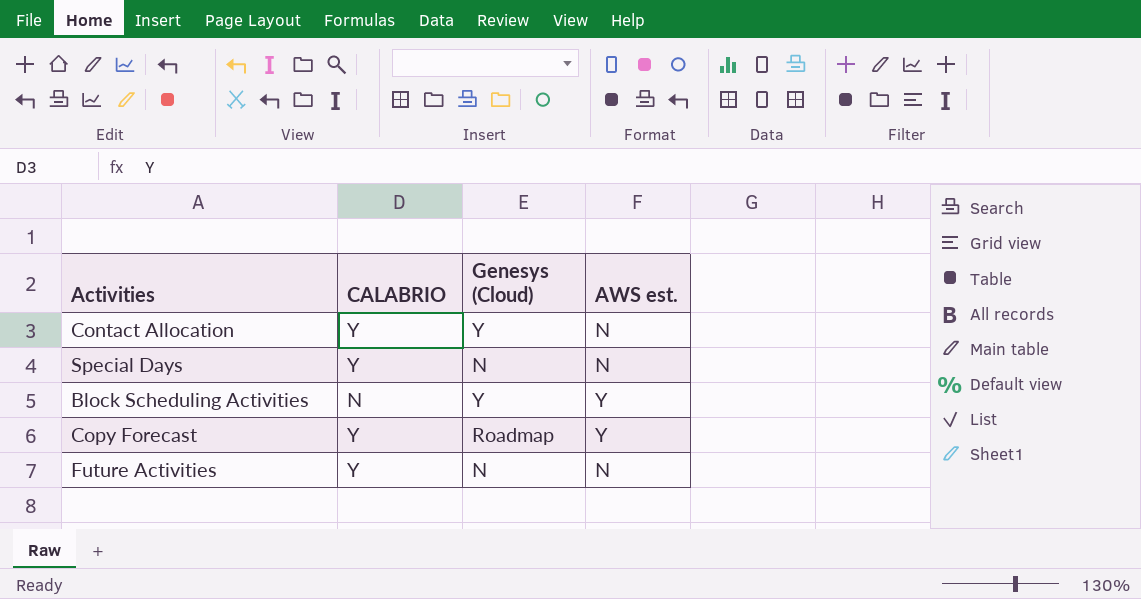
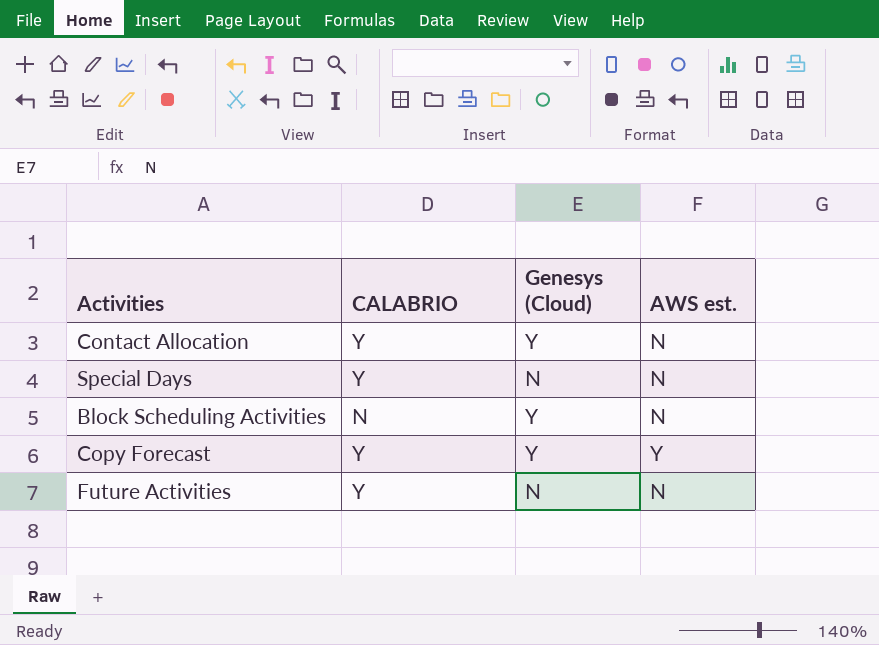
Block Scheduling Activities | AWS est.: Y -> N
Copy Forecast | Genesys (Cloud): Roadmap -> Y

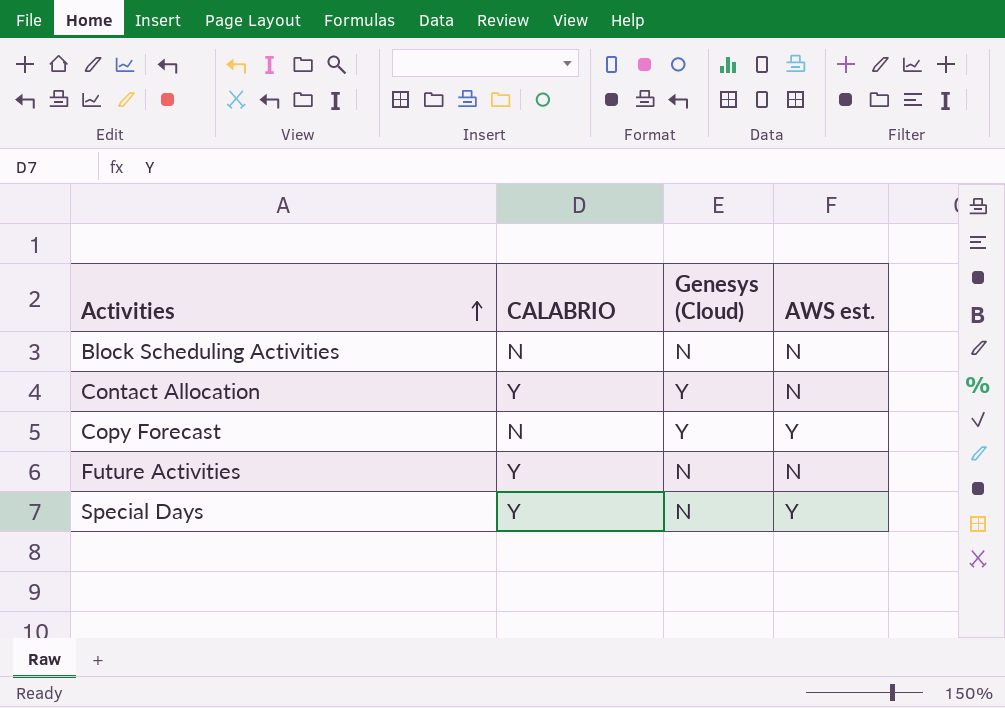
row order: none -> Activities ascending
Block Scheduling Activities | Genesys (Cloud): Y -> N
Copy Forecast | CALABRIO: Y -> N
Special Days | AWS est.: N -> Y

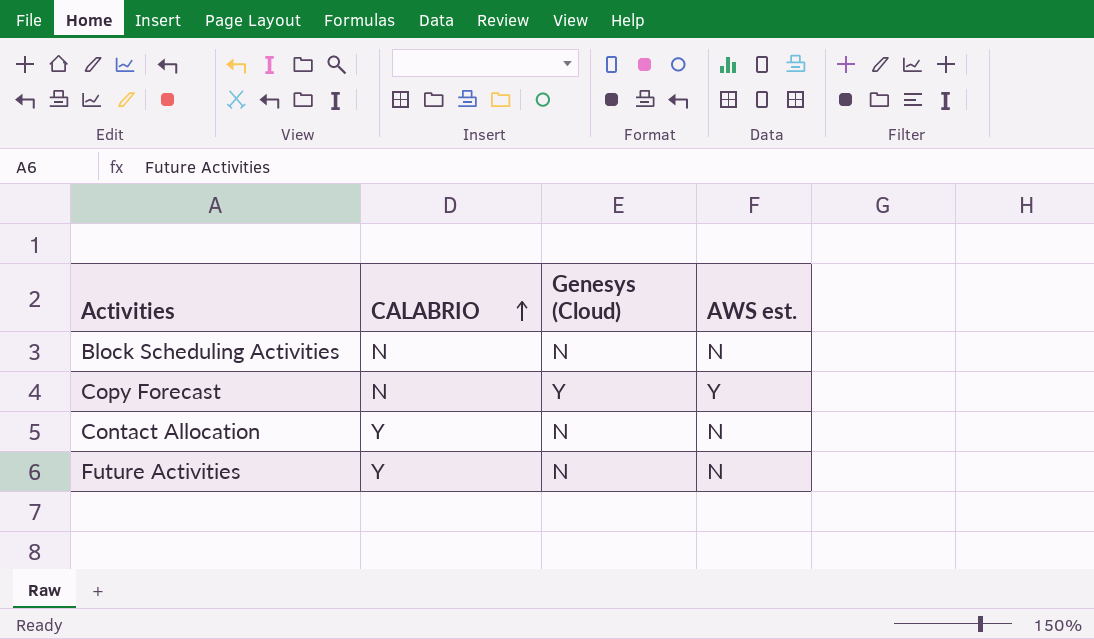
row order: Activities ascending -> CALABRIO ascending
row Special Days: Y | N | Y -> none
Contact Allocation | Genesys (Cloud): Y -> N

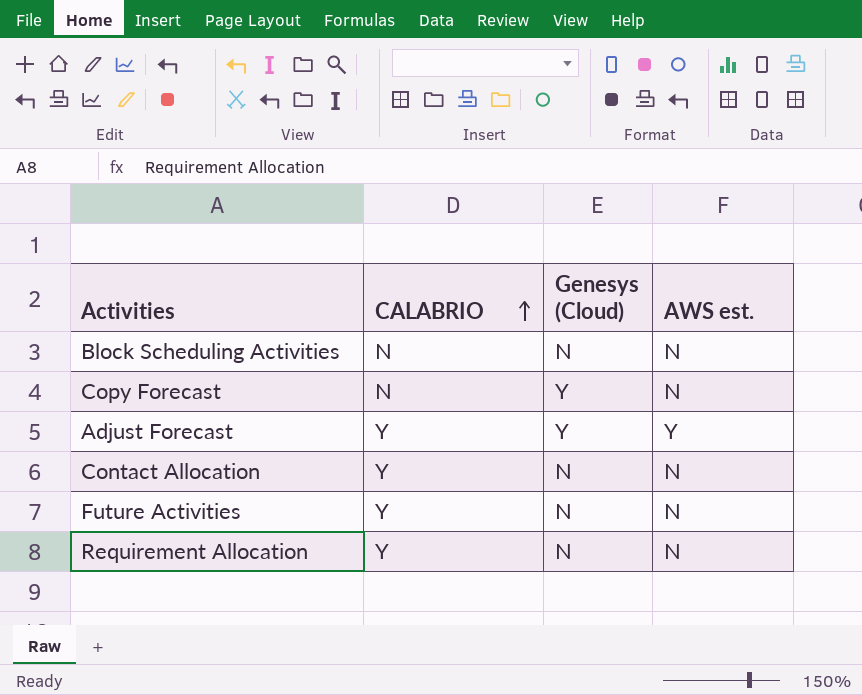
Copy Forecast | AWS est.: Y -> N
row Adjust Forecast: none -> Y | Y | Y
row Requirement Allocation: none -> Y | N | N

